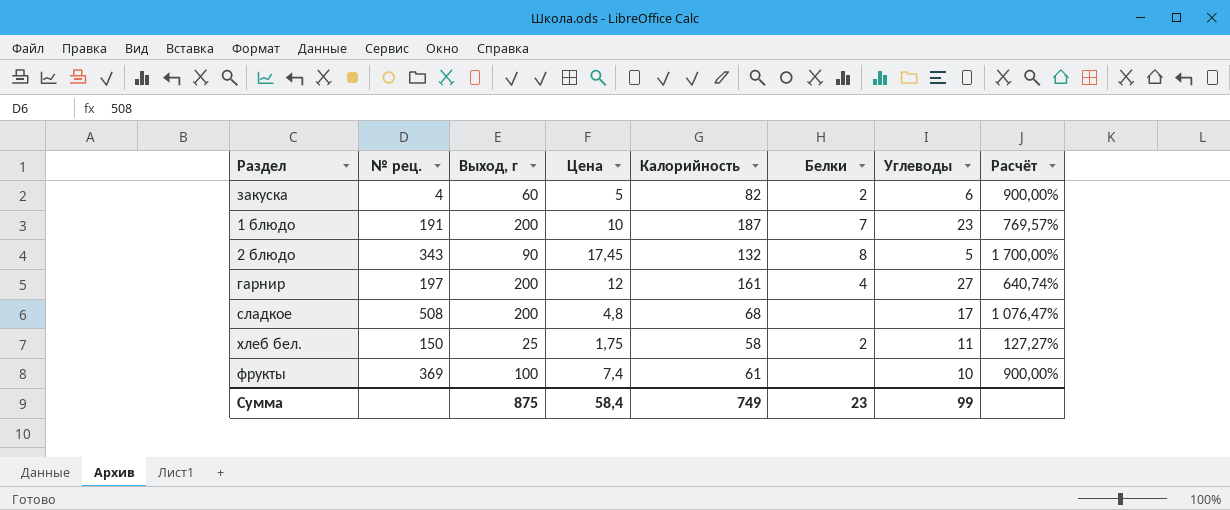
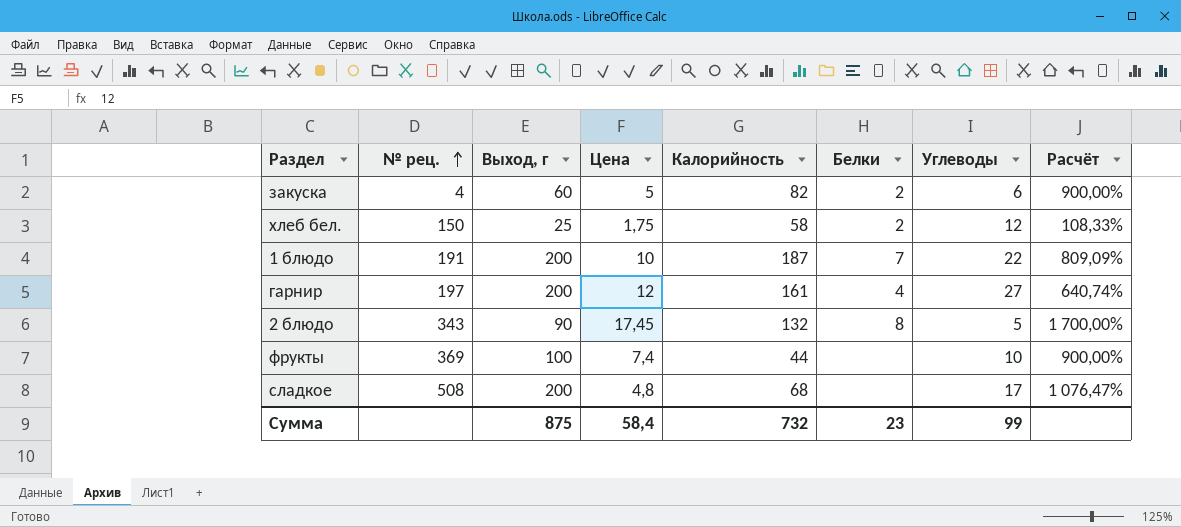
row order: none -> № рец. ascending
хлеб бел. | Углеводы: 11 -> 12
хлеб бел. | Расчёт: 127,27% -> 108,33%
1 блюдо | Углеводы: 23 -> 22
1 блюдо | Расчёт: 769,57% -> 809,09%
фрукты | Калорийность: 61 -> 44
Сумма | Калорийность: 749 -> 732

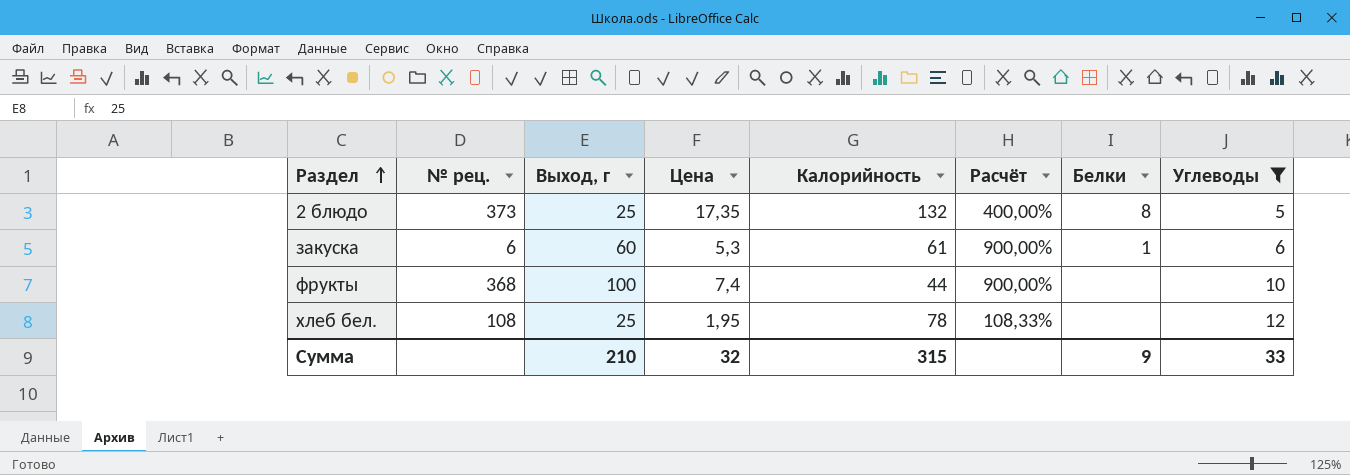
filter: none -> Углеводы <= 12
row order: № рец. ascending -> Раздел ascending
column Расчёт | position: 8 -> 6
2 блюдо | № рец.: 343 -> 373
2 блюдо | Выход, г: 90 -> 25
2 блюдо | Цена: 17,45 -> 17,35
2 блюдо | Расчёт: 1 700,00% -> 400,00%
закуска | № рец.: 4 -> 6
закуска | Цена: 5 -> 5,3
закуска | Калорийность: 82 -> 61
закуска | Белки: 2 -> 1
фрукты | № рец.: 369 -> 368
хлеб бел. | № рец.: 150 -> 108
хлеб бел. | Цена: 1,75 -> 1,95
хлеб бел. | Калорийность: 58 -> 78
хлеб бел. | Белки: 2 -> none
Сумма | Выход, г: 875 -> 210
Сумма | Цена: 58,4 -> 32
Сумма | Калорийность: 732 -> 315
Сумма | Белки: 23 -> 9
Сумма | Углеводы: 99 -> 33

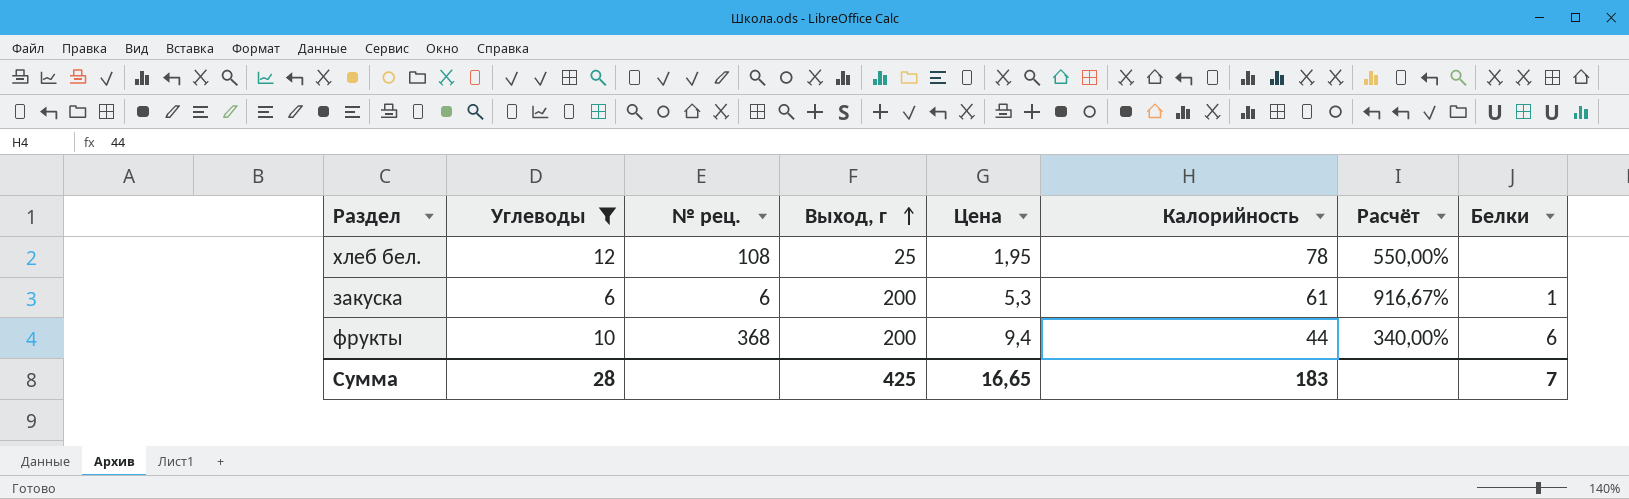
row order: Раздел ascending -> Выход, г ascending
column Углеводы | position: 8 -> 2
column Расчёт | formula: ([Выход, г] - [Углеводы]) / [Углеводы] -> ([Калорийность] - [Углеводы]) / [Углеводы]
row 2 блюдо: 373 | 25 | 17,35 | 132 | 400,00% | 8 | 5 -> none
закуска | Выход, г: 60 -> 200
фрукты | Выход, г: 100 -> 200
фрукты | Цена: 7,4 -> 9,4
фрукты | Белки: none -> 6
Сумма | Углеводы: 33 -> 28
Сумма | Выход, г: 210 -> 425
Сумма | Цена: 32 -> 16,65
Сумма | Калорийность: 315 -> 183
Сумма | Белки: 9 -> 7

